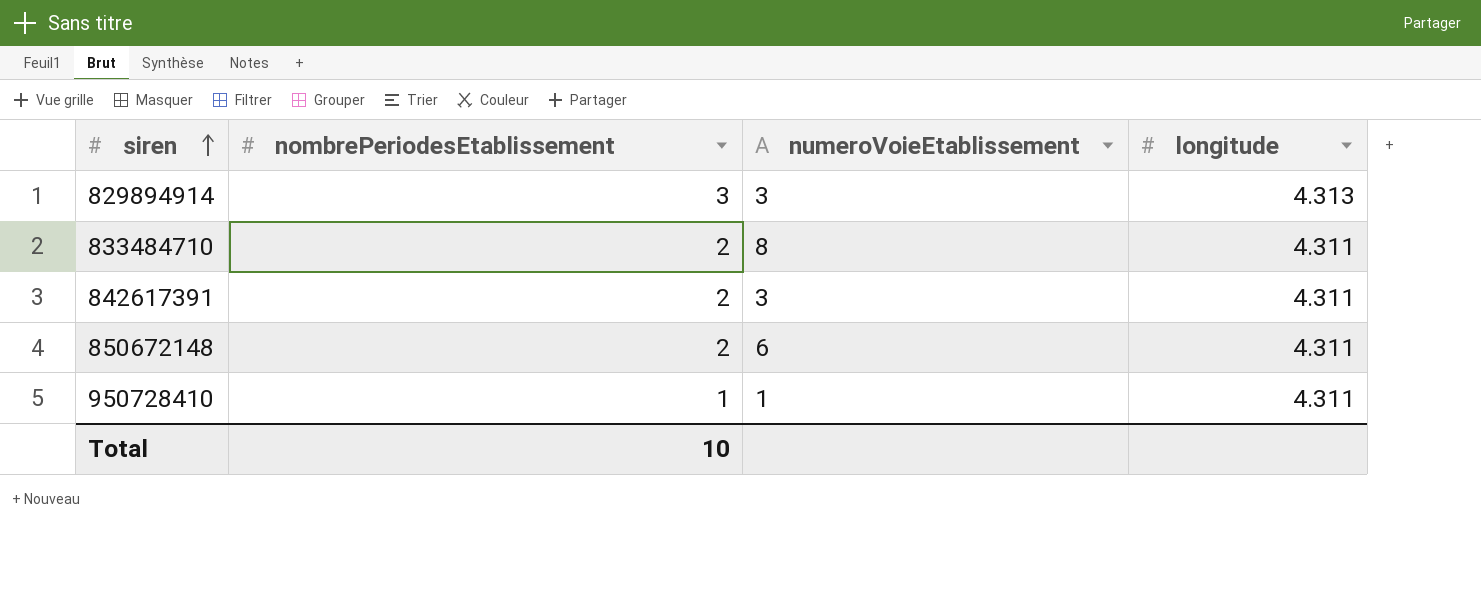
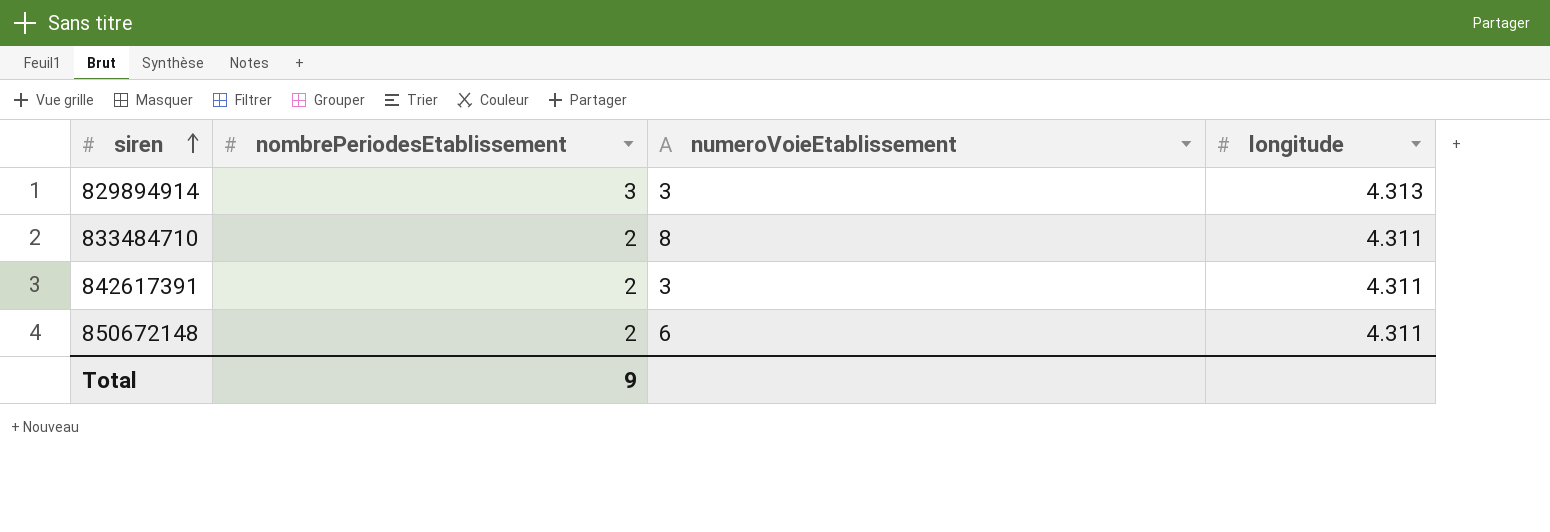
row 950728410: 1 | 1 | 4.311 -> none
Total | nombrePeriodesEtablissement: 10 -> 9

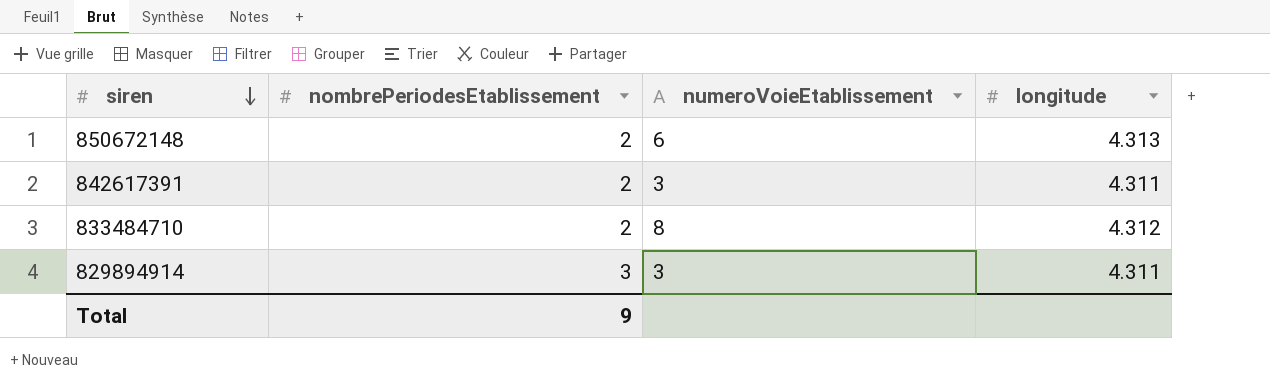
row order: siren ascending -> siren descending
850672148 | longitude: 4.311 -> 4.313
833484710 | longitude: 4.311 -> 4.312
829894914 | longitude: 4.313 -> 4.311

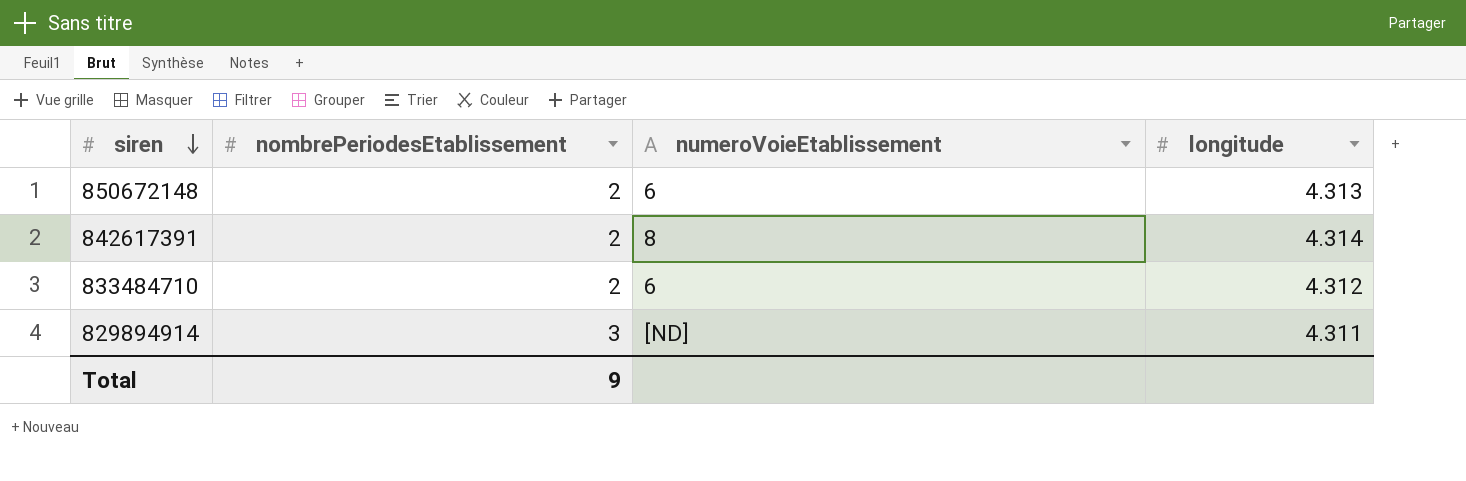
842617391 | numeroVoieEtablissement: 3 -> 8
842617391 | longitude: 4.311 -> 4.314
833484710 | numeroVoieEtablissement: 8 -> 6
829894914 | numeroVoieEtablissement: 3 -> [ND]

